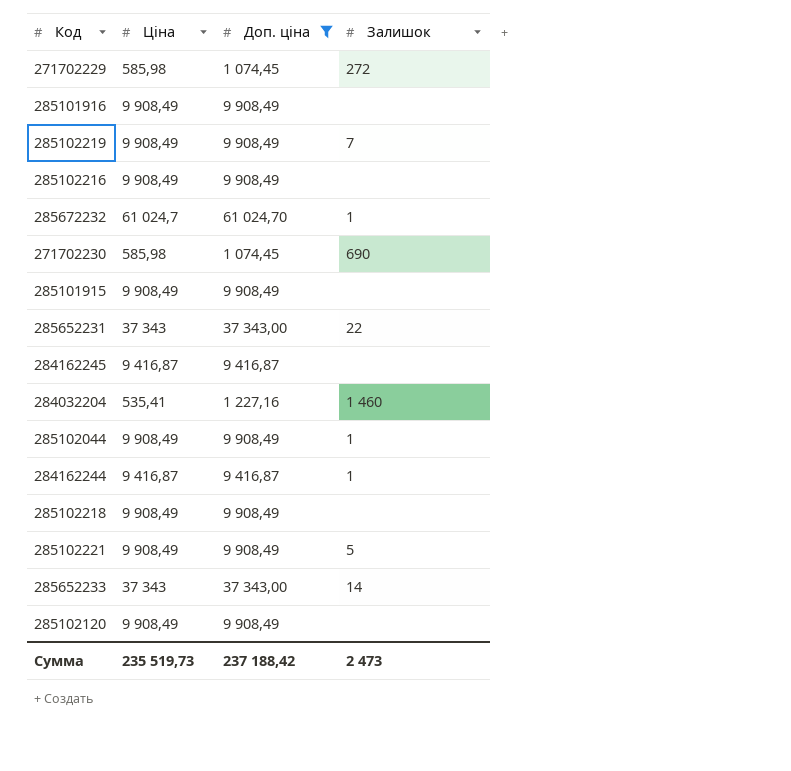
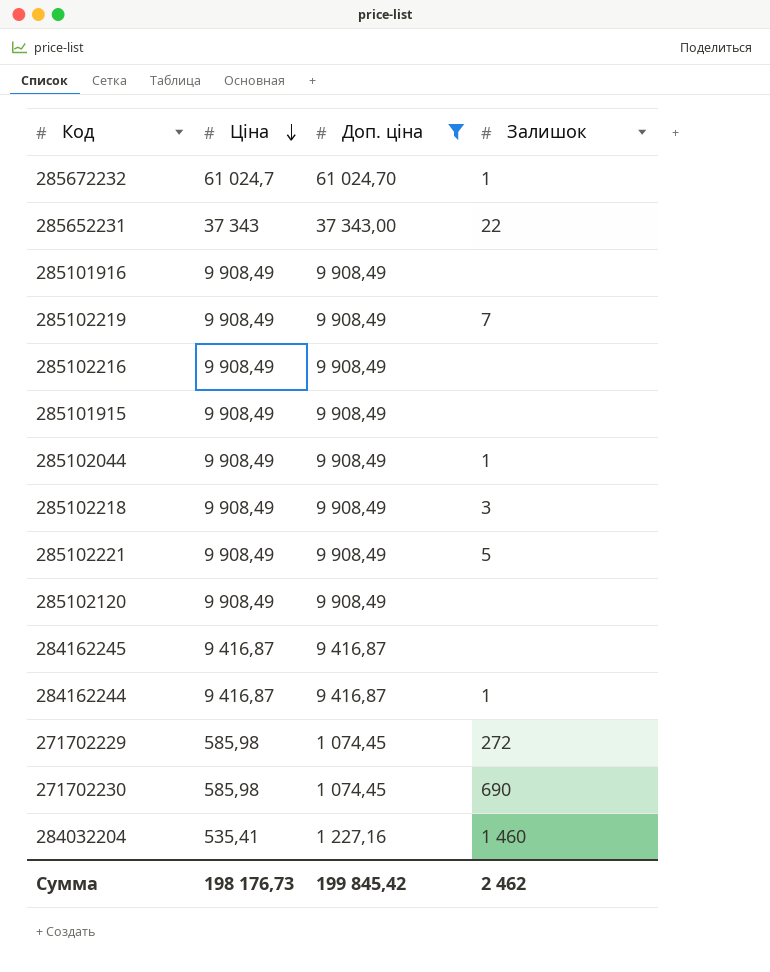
row order: none -> Ціна descending
row 285652233: 37 343 | 37 343,00 | 14 -> none
285102218 | Залишок: none -> 3
Сумма | Ціна: 235 519,73 -> 198 176,73
Сумма | Доп. ціна: 237 188,42 -> 199 845,42
Сумма | Залишок: 2 473 -> 2 462

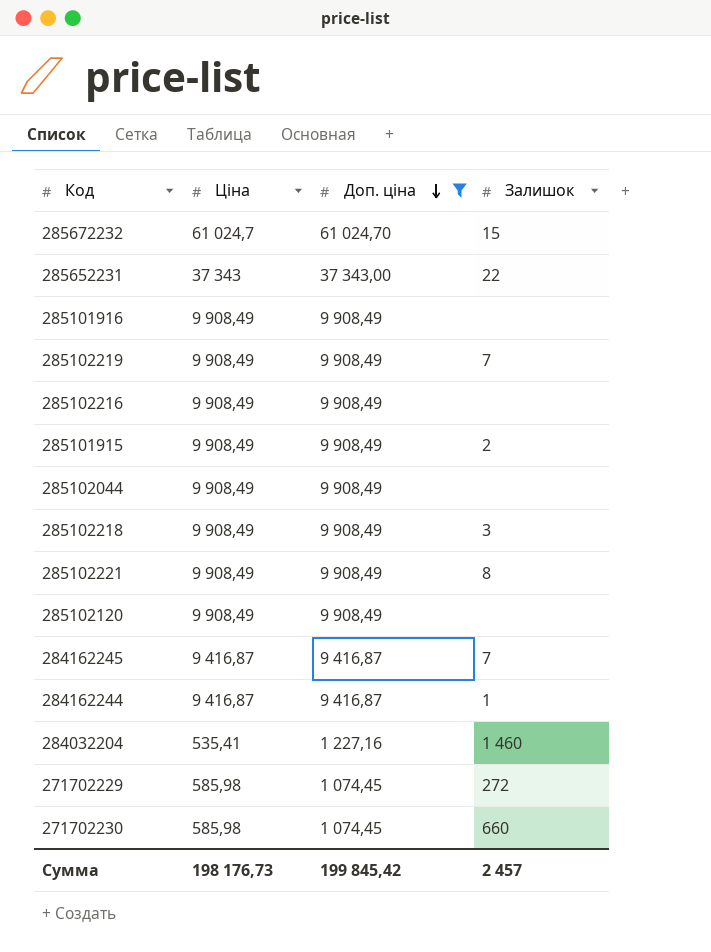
row order: Ціна descending -> Доп. ціна descending
285672232 | Залишок: 1 -> 15
285101915 | Залишок: none -> 2
285102044 | Залишок: 1 -> none
285102221 | Залишок: 5 -> 8
284162245 | Залишок: none -> 7
271702230 | Залишок: 690 -> 660
Сумма | Залишок: 2 462 -> 2 457

